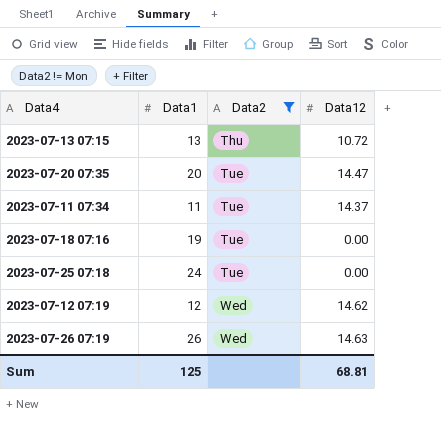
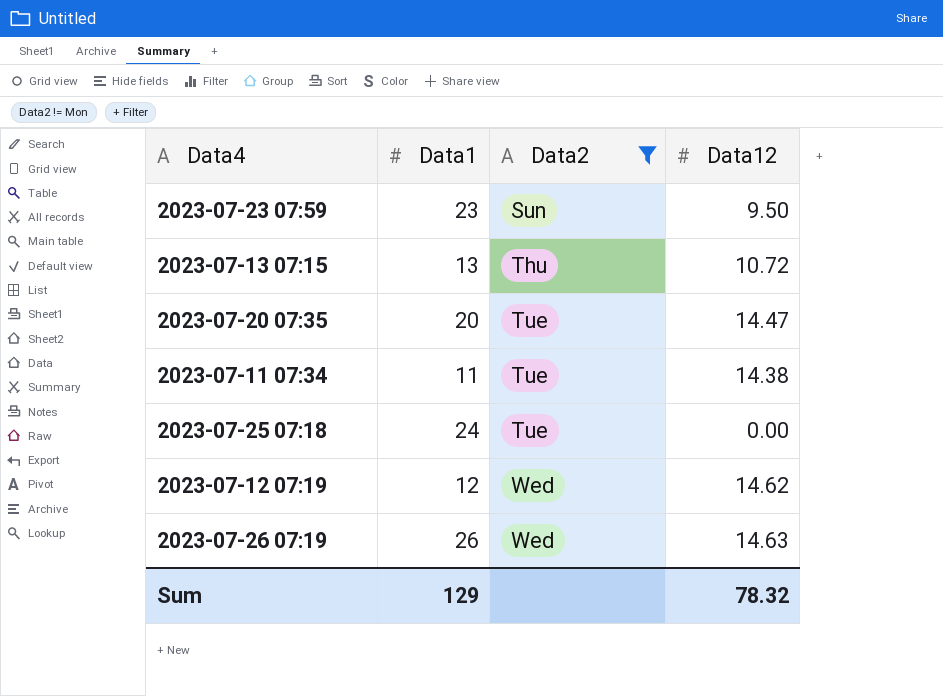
row 2023-07-18 07:16: 19 | Tue | 0.00 -> none
row 2023-07-23 07:59: none -> 23 | Sun | 9.50
2023-07-11 07:34 | Data12: 14.37 -> 14.38
Sum | Data1: 125 -> 129
Sum | Data12: 68.81 -> 78.32

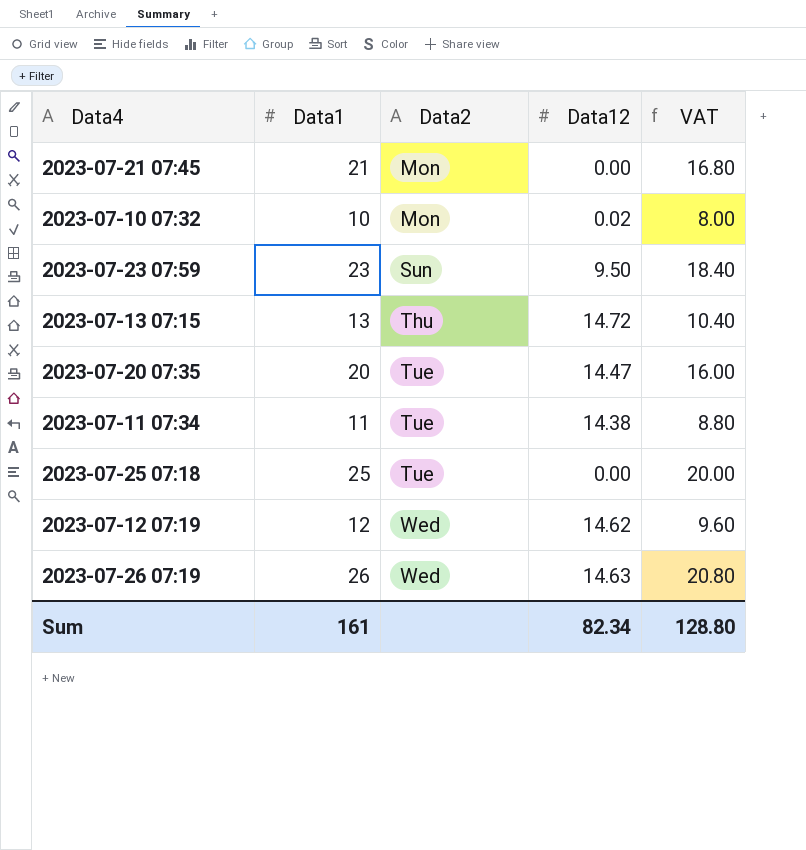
filter: Data2 != Mon -> none
column VAT | formula: none -> [Data1] * 0.8
2023-07-13 07:15 | Data12: 10.72 -> 14.72
2023-07-25 07:18 | Data1: 24 -> 25
Sum | Data1: 129 -> 161
Sum | Data12: 78.32 -> 82.34

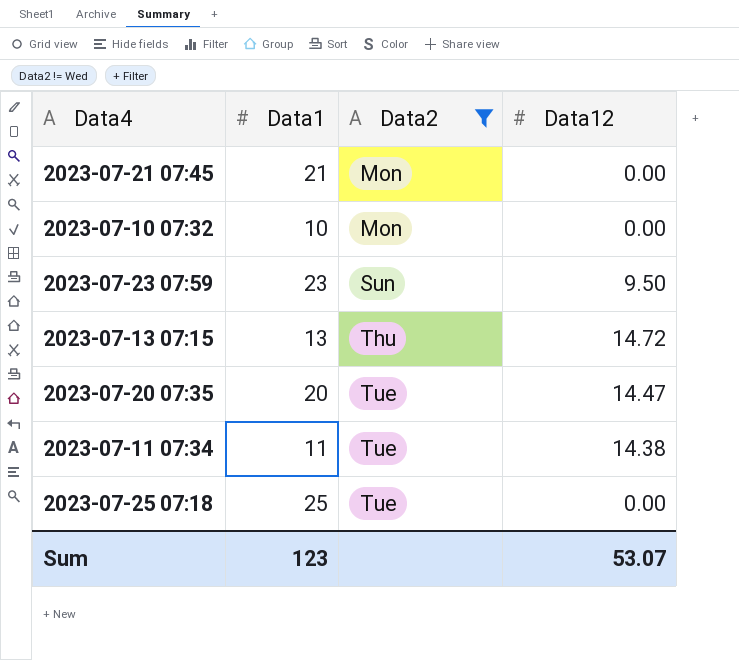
filter: none -> Data2 != Wed
column VAT | formula: [Data1] * 0.8 -> none
2023-07-10 07:32 | Data12: 0.02 -> 0.00
Sum | Data1: 161 -> 123
Sum | Data12: 82.34 -> 53.07

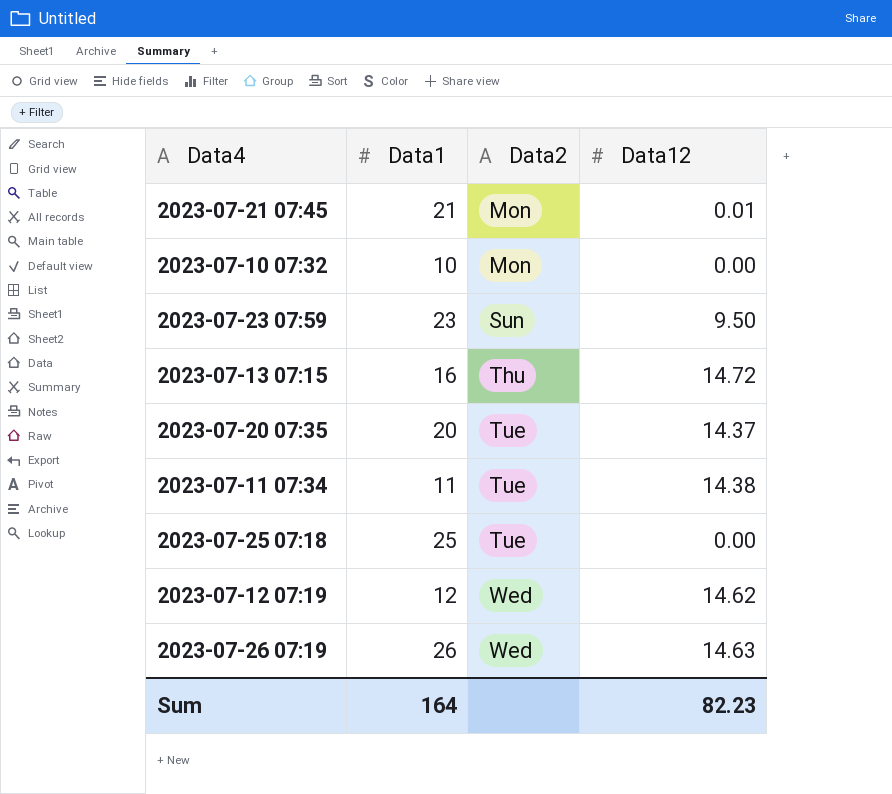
filter: Data2 != Wed -> none
2023-07-21 07:45 | Data12: 0.00 -> 0.01
2023-07-13 07:15 | Data1: 13 -> 16
2023-07-20 07:35 | Data12: 14.47 -> 14.37
Sum | Data1: 123 -> 164
Sum | Data12: 53.07 -> 82.23

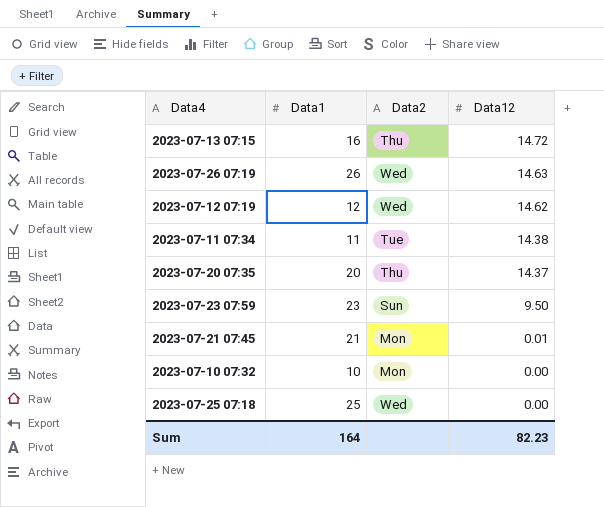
row order: Data2 ascending -> Data12 descending
2023-07-20 07:35 | Data2: Tue -> Thu
2023-07-25 07:18 | Data2: Tue -> Wed

